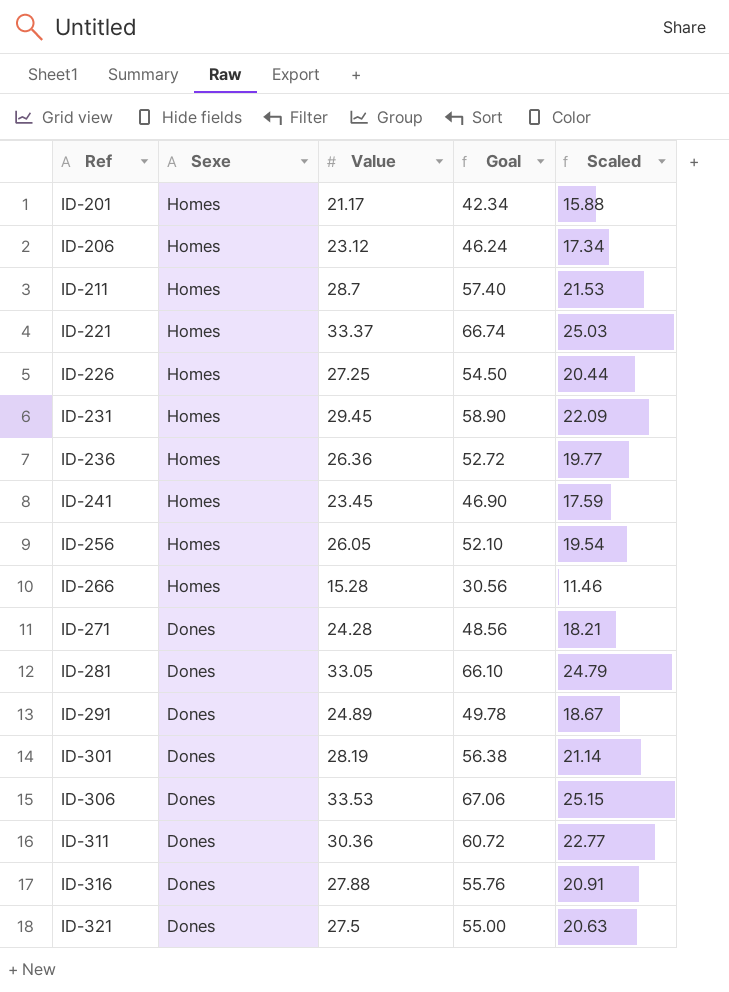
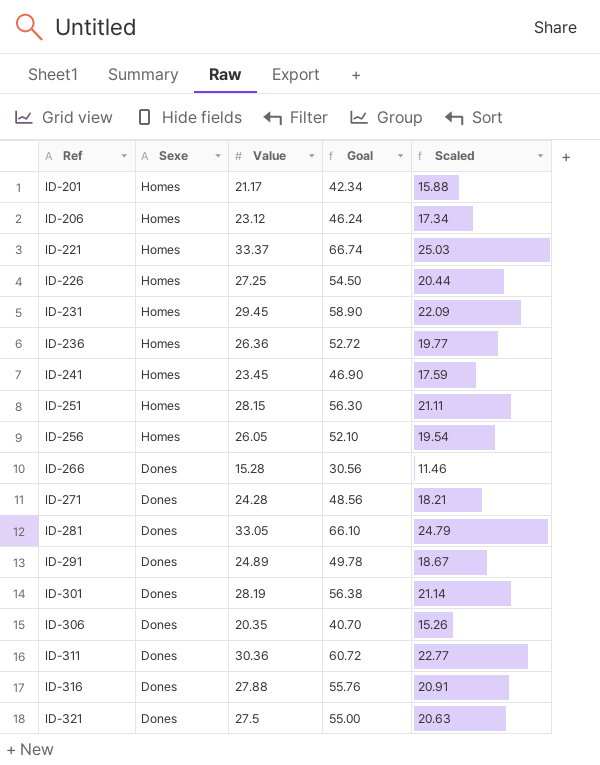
row ID-211: Homes | 28.7 | 57.40 | 21.53 -> none
row ID-251: none -> Homes | 28.15 | 56.30 | 21.11
ID-266 | Sexe: Homes -> Dones
ID-306 | Value: 33.53 -> 20.35
ID-306 | Goal: 67.06 -> 40.70
ID-306 | Scaled: 25.15 -> 15.26

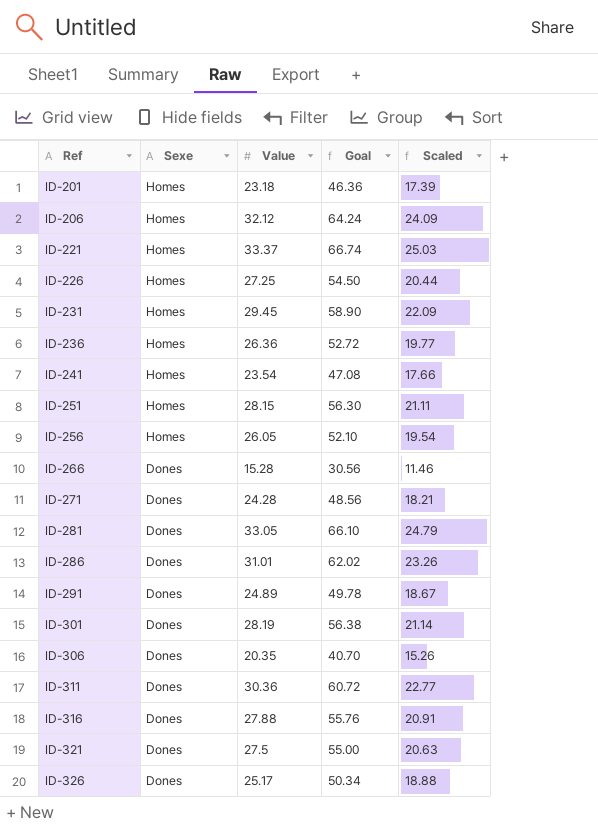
ID-201 | Value: 21.17 -> 23.18
ID-201 | Goal: 42.34 -> 46.36
ID-201 | Scaled: 15.88 -> 17.39
ID-206 | Value: 23.12 -> 32.12
ID-206 | Goal: 46.24 -> 64.24
ID-206 | Scaled: 17.34 -> 24.09
ID-241 | Value: 23.45 -> 23.54
ID-241 | Goal: 46.90 -> 47.08
ID-241 | Scaled: 17.59 -> 17.66
row ID-286: none -> Dones | 31.01 | 62.02 | 23.26
row ID-326: none -> Dones | 25.17 | 50.34 | 18.88

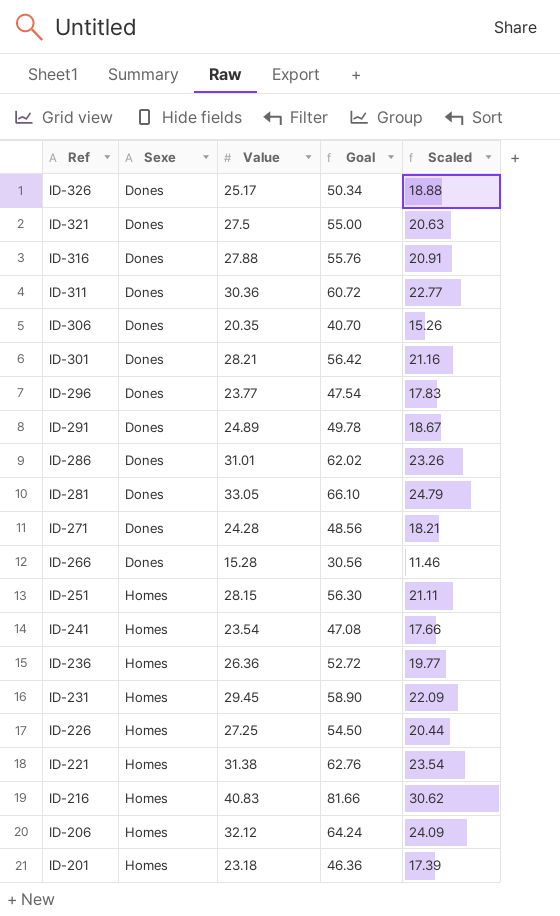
row order: Ref ascending -> Ref descending
row ID-256: Homes | 26.05 | 52.10 | 19.54 -> none
ID-301 | Value: 28.19 -> 28.21
ID-301 | Goal: 56.38 -> 56.42
ID-301 | Scaled: 21.14 -> 21.16
row ID-296: none -> Dones | 23.77 | 47.54 | 17.83
ID-221 | Value: 33.37 -> 31.38
ID-221 | Goal: 66.74 -> 62.76
ID-221 | Scaled: 25.03 -> 23.54
row ID-216: none -> Homes | 40.83 | 81.66 | 30.62

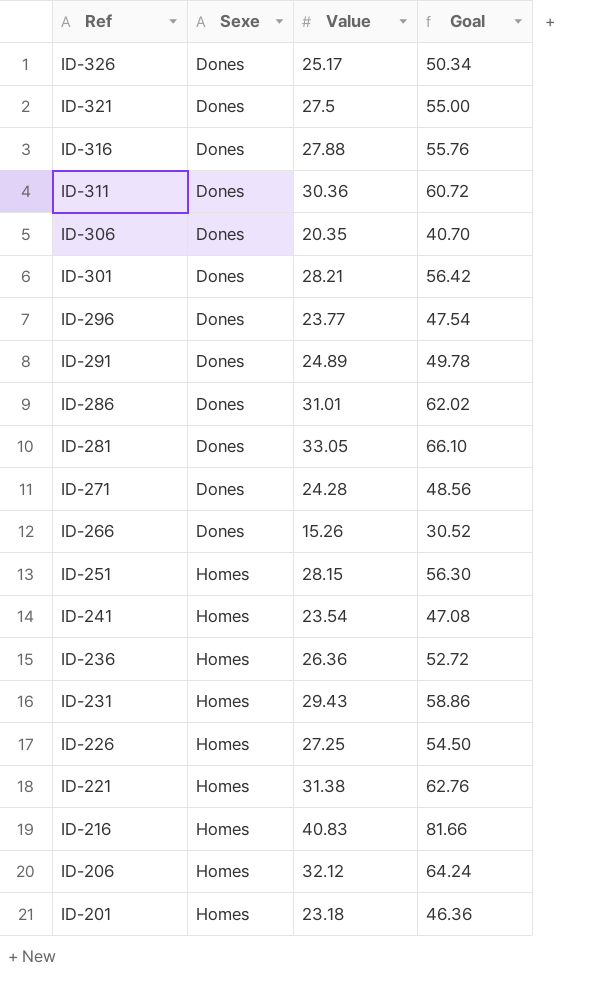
column Scaled | formula: [Value] * 0.75 -> none
ID-266 | Value: 15.28 -> 15.26
ID-266 | Goal: 30.56 -> 30.52
ID-231 | Value: 29.45 -> 29.43
ID-231 | Goal: 58.90 -> 58.86

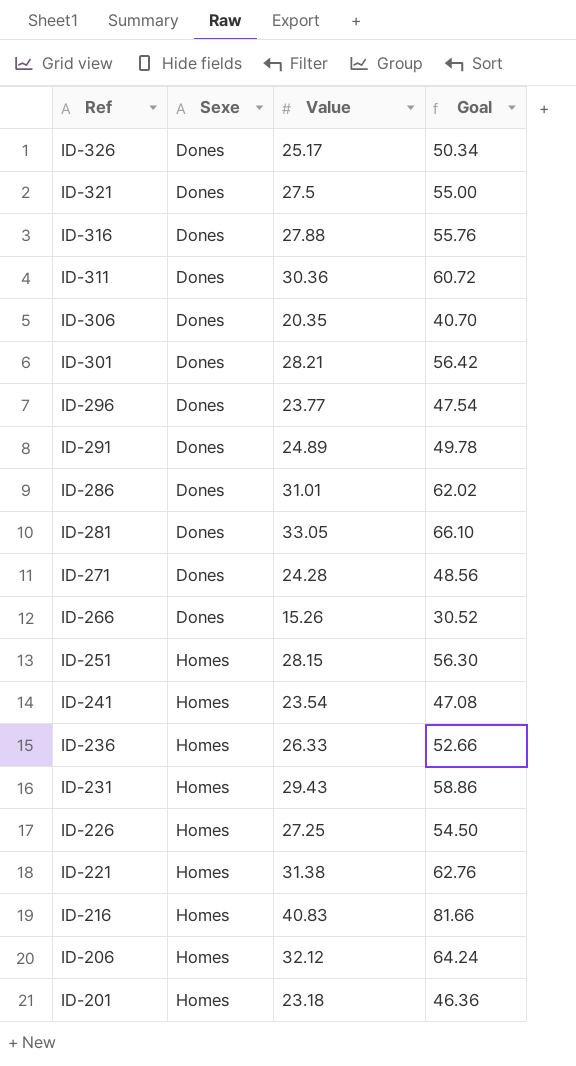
ID-236 | Value: 26.36 -> 26.33
ID-236 | Goal: 52.72 -> 52.66

